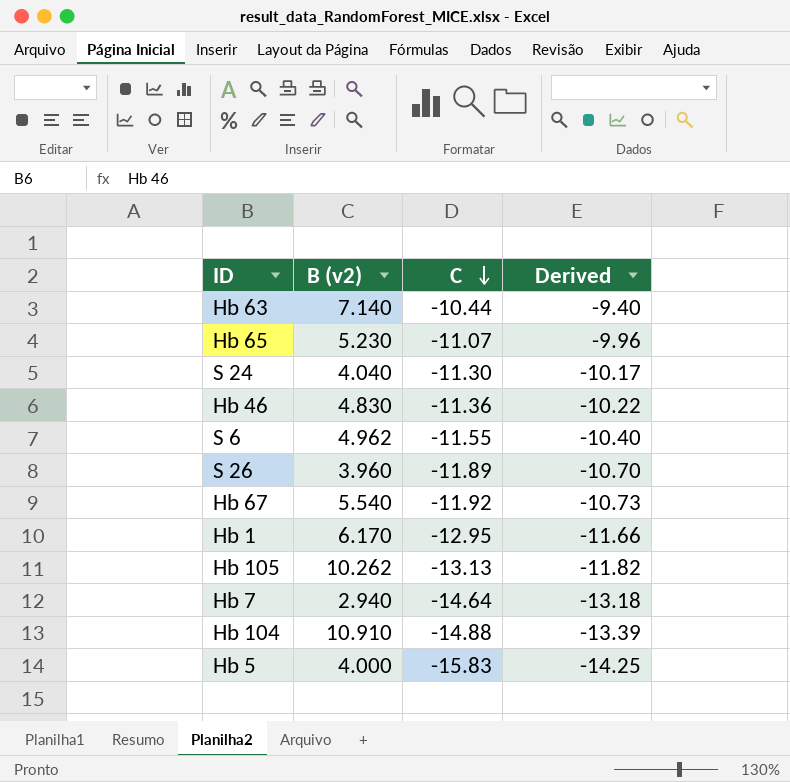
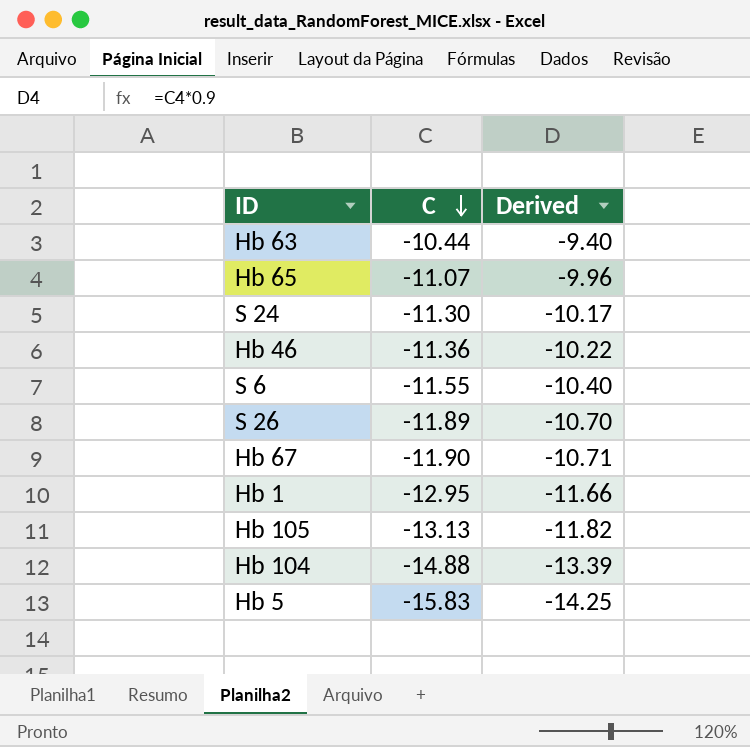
column B (v2) | position: 2 -> none
row Hb 7: 2.940 | -14.64 | -13.18 -> none
Hb 67 | C: -11.92 -> -11.90
Hb 67 | Derived: -10.73 -> -10.71

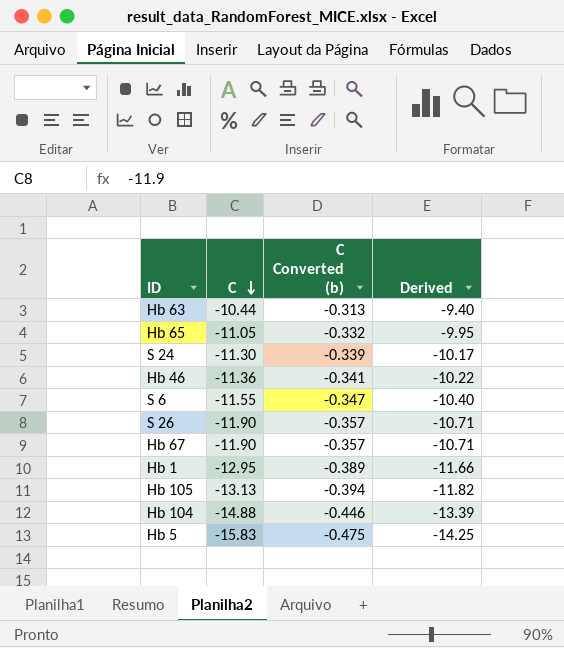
column C Converted (b) | formula: none -> [C] * 0.03
Hb 65 | C: -11.07 -> -11.05
Hb 65 | Derived: -9.96 -> -9.95
S 26 | C: -11.89 -> -11.90
S 26 | Derived: -10.70 -> -10.71

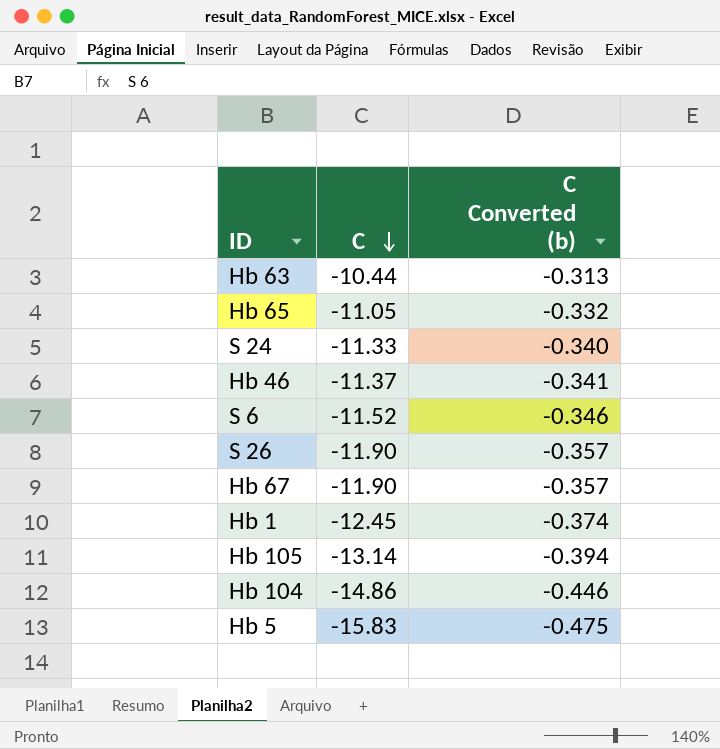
column Derived | formula: [C] * 0.9 -> none
S 24 | C: -11.30 -> -11.33
S 24 | C Converted (b): -0.339 -> -0.340
Hb 46 | C: -11.36 -> -11.37
S 6 | C: -11.55 -> -11.52
S 6 | C Converted (b): -0.347 -> -0.346
Hb 1 | C: -12.95 -> -12.45
Hb 1 | C Converted (b): -0.389 -> -0.374
Hb 105 | C: -13.13 -> -13.14
Hb 104 | C: -14.88 -> -14.86

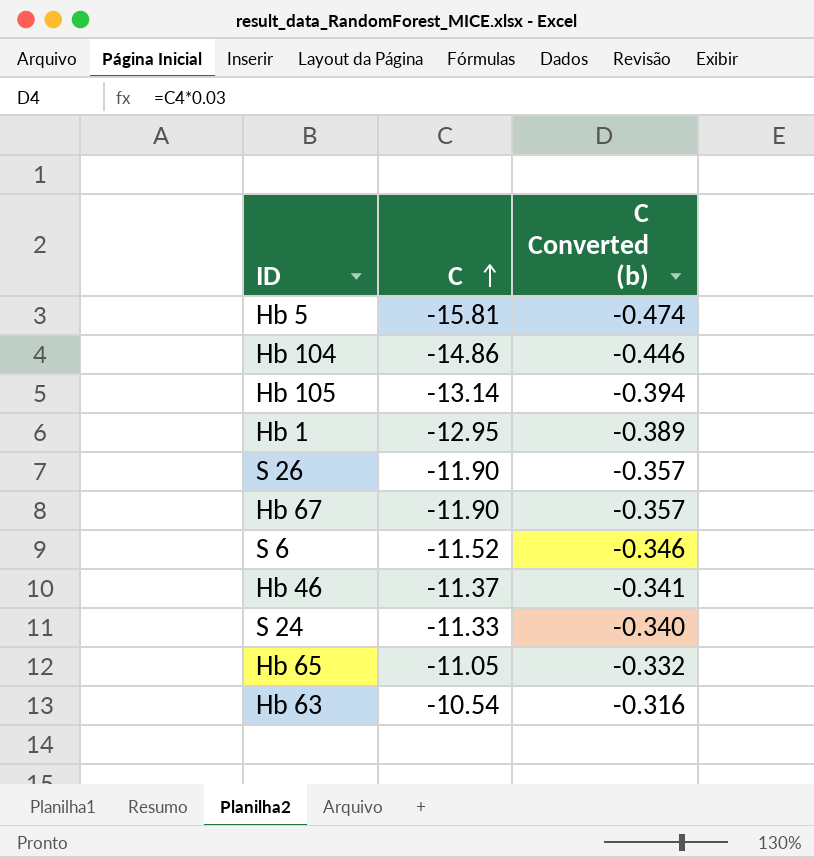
row order: C descending -> C ascending
Hb 5 | C: -15.83 -> -15.81
Hb 5 | C Converted (b): -0.475 -> -0.474
Hb 1 | C: -12.45 -> -12.95
Hb 1 | C Converted (b): -0.374 -> -0.389
Hb 63 | C: -10.44 -> -10.54
Hb 63 | C Converted (b): -0.313 -> -0.316

